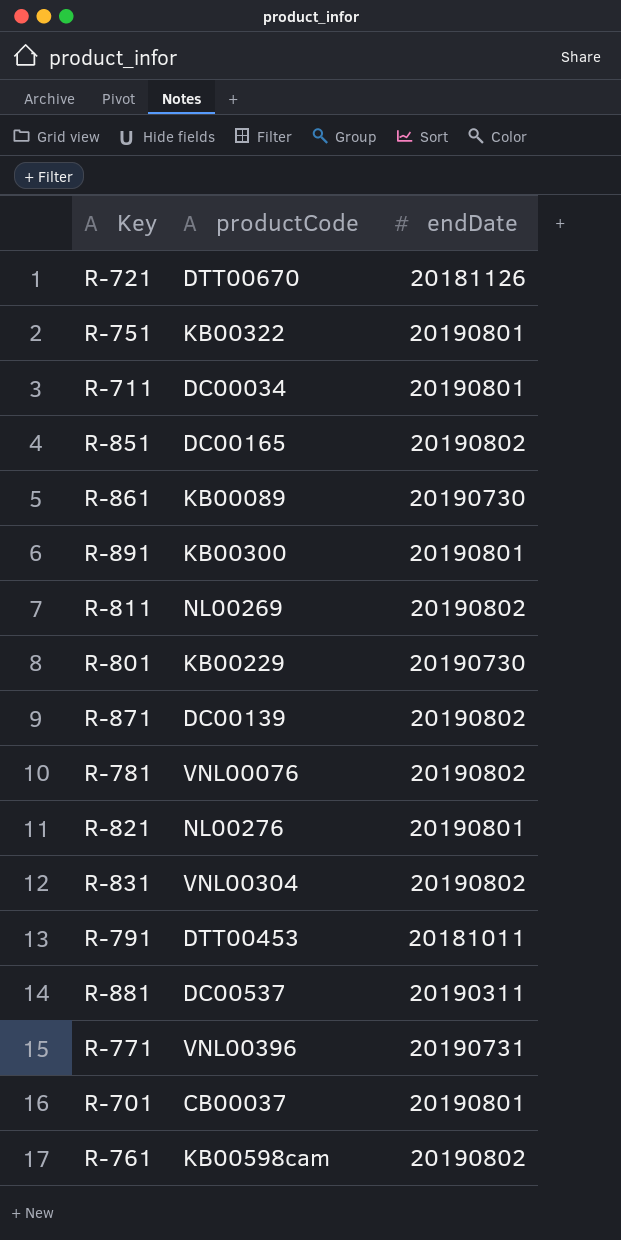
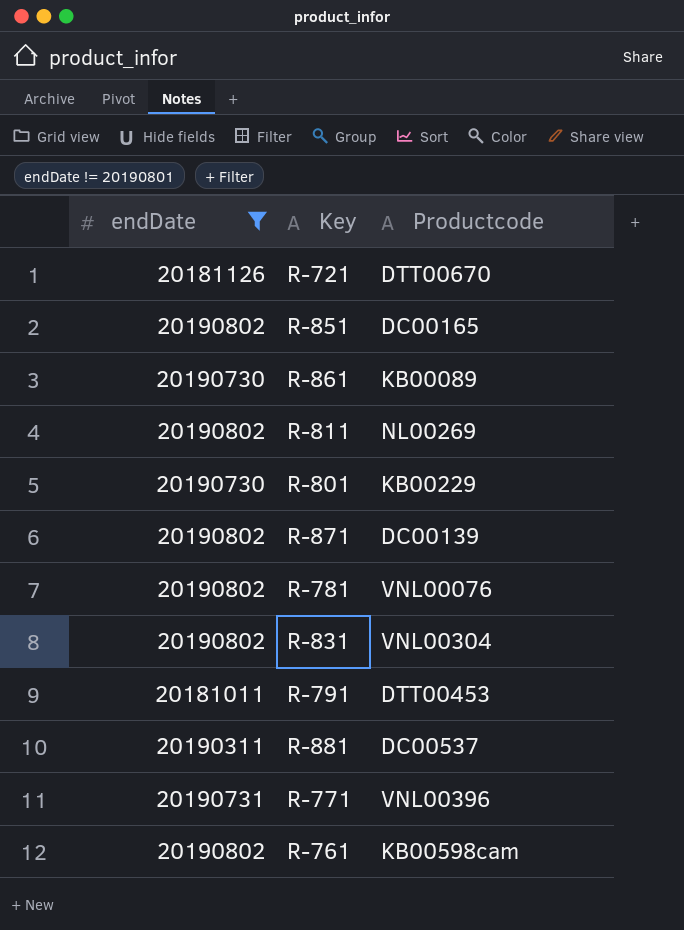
filter: none -> endDate != 20190801
column endDate | position: 3 -> 1
column name: productCode -> Productcode

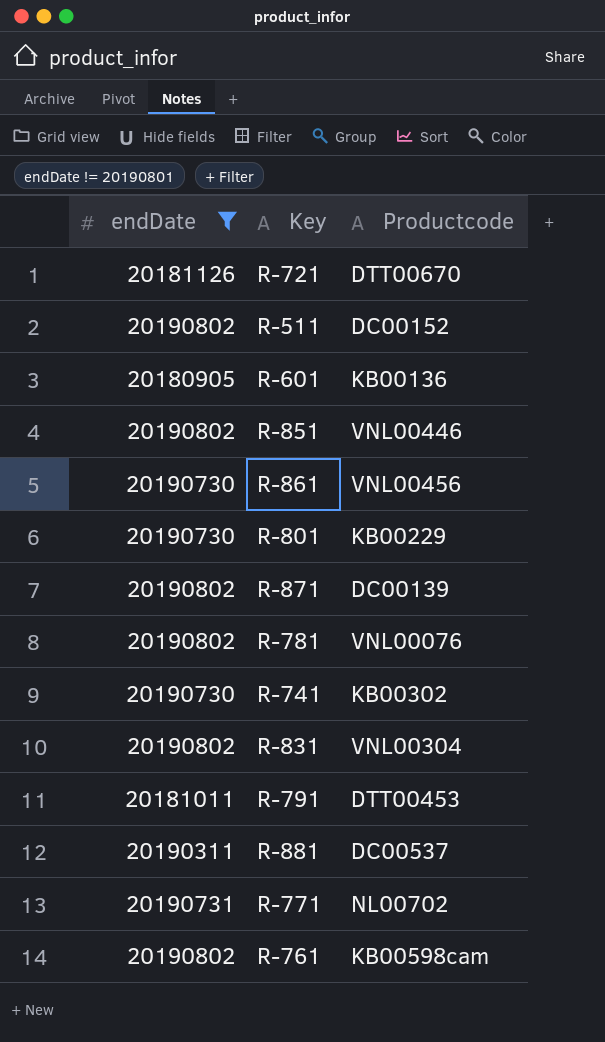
row R-811: 20190802 | NL00269 -> none
row R-511: none -> 20190802 | DC00152
row R-601: none -> 20180905 | KB00136
R-851 | Productcode: DC00165 -> VNL00446
R-861 | Productcode: KB00089 -> VNL00456
row R-741: none -> 20190730 | KB00302
R-771 | Productcode: VNL00396 -> NL00702

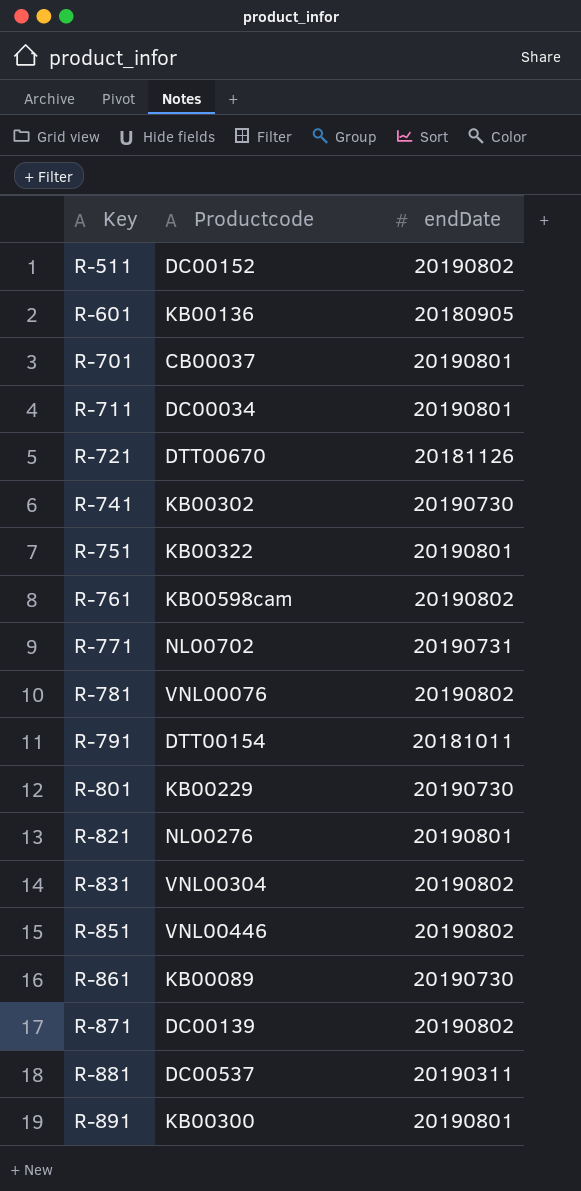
filter: endDate != 20190801 -> none
row order: none -> Key ascending
column endDate | position: 1 -> 3
R-791 | Productcode: DTT00453 -> DTT00154
R-861 | Productcode: VNL00456 -> KB00089

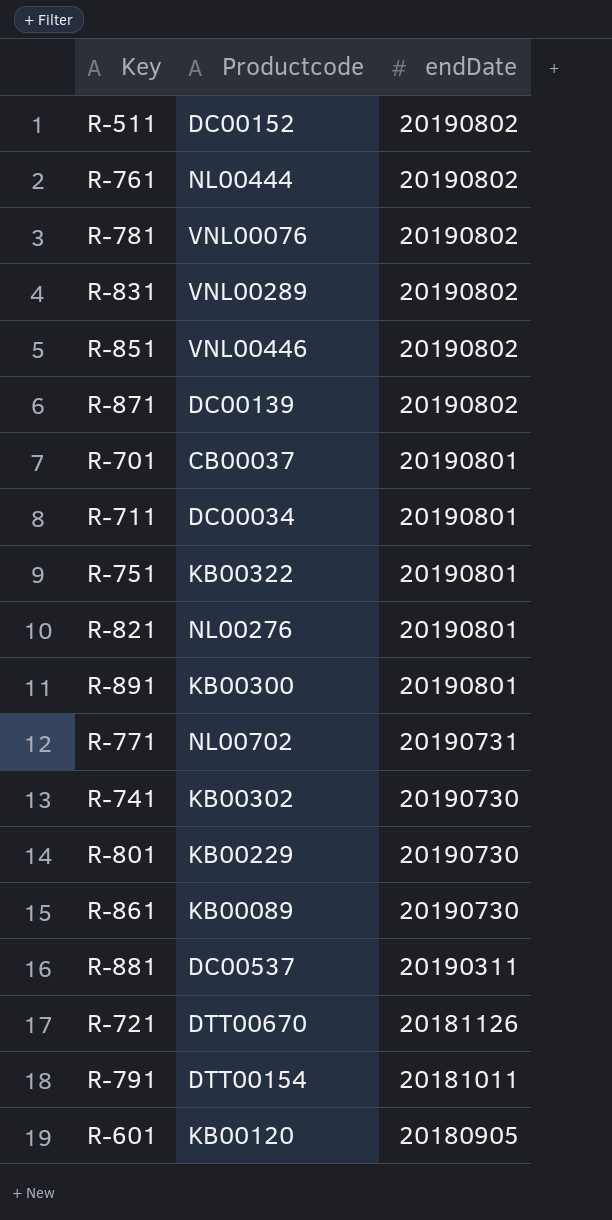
row order: Key ascending -> endDate descending
R-761 | Productcode: KB00598cam -> NL00444
R-831 | Productcode: VNL00304 -> VNL00289
R-601 | Productcode: KB00136 -> KB00120

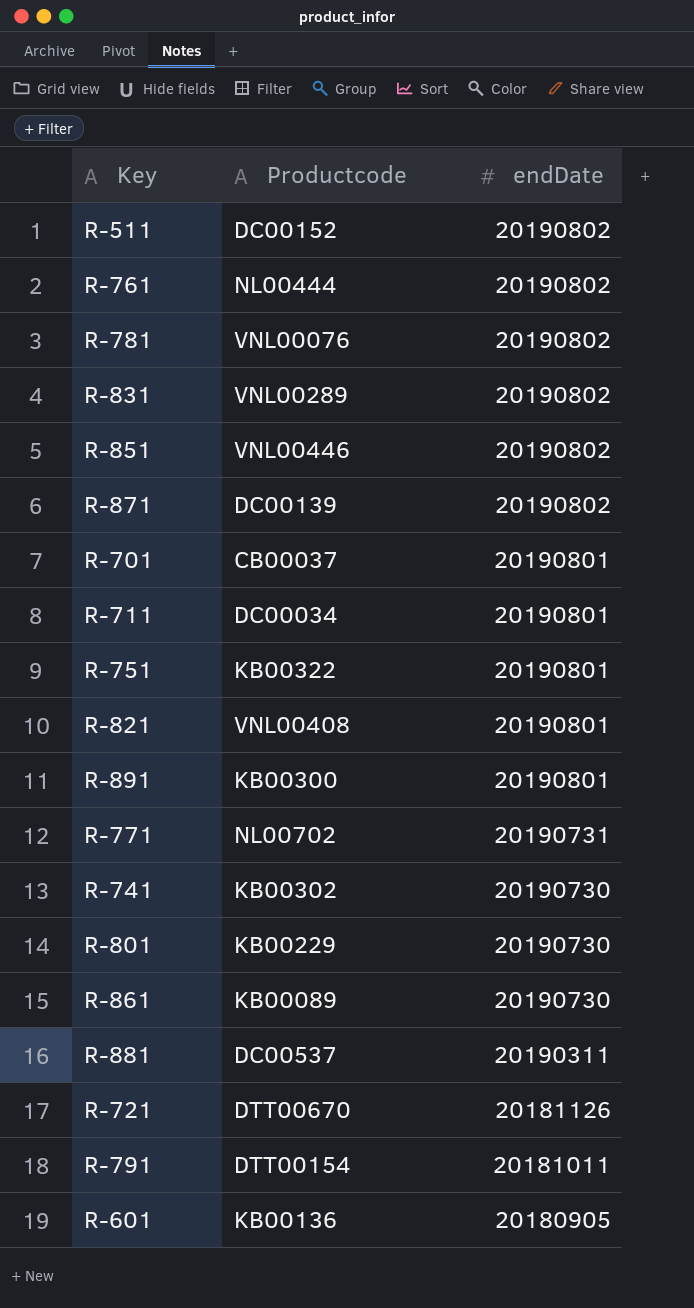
R-821 | Productcode: NL00276 -> VNL00408
R-601 | Productcode: KB00120 -> KB00136

